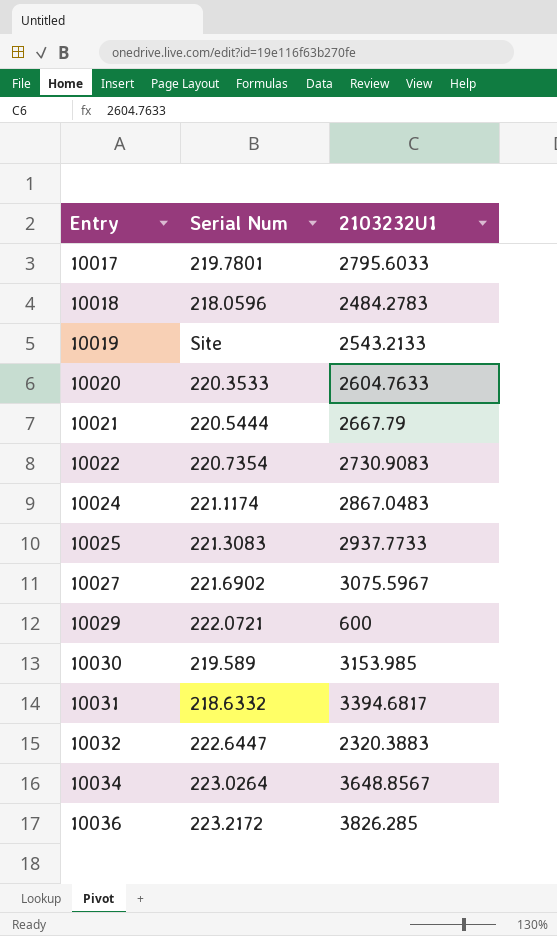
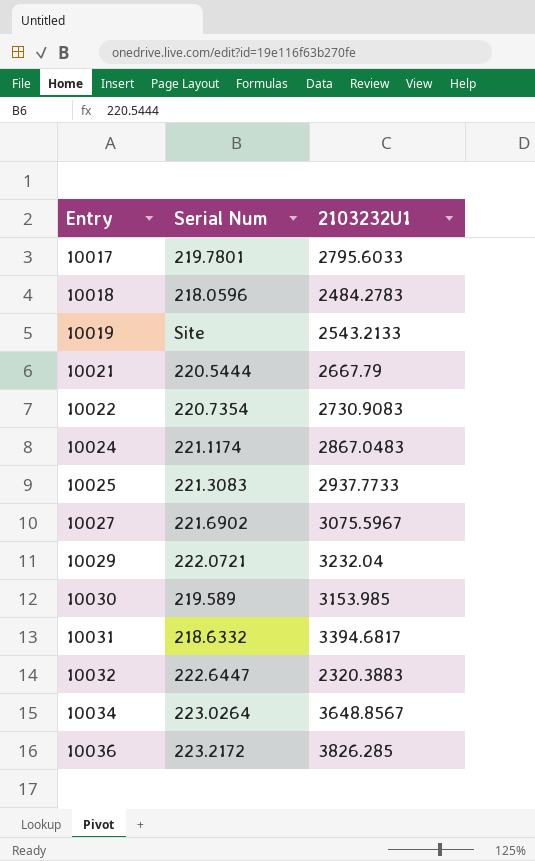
row 10020: 220.3533 | 2604.7633 -> none
10029 | 2103232U1: 600 -> 3232.04

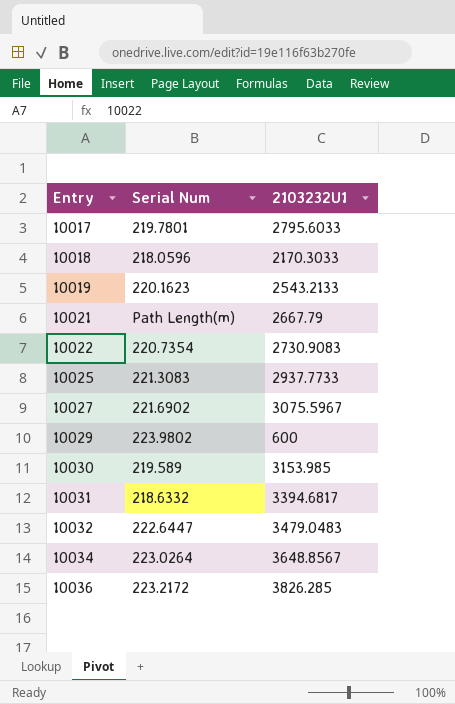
row 10024: 221.1174 | 2867.0483 -> none
10018 | 2103232U1: 2484.2783 -> 2170.3033
10019 | Serial Num: Site -> 220.1623
10021 | Serial Num: 220.5444 -> Path Length(m)
10029 | Serial Num: 222.0721 -> 223.9802
10029 | 2103232U1: 3232.04 -> 600
10032 | 2103232U1: 2320.3883 -> 3479.0483

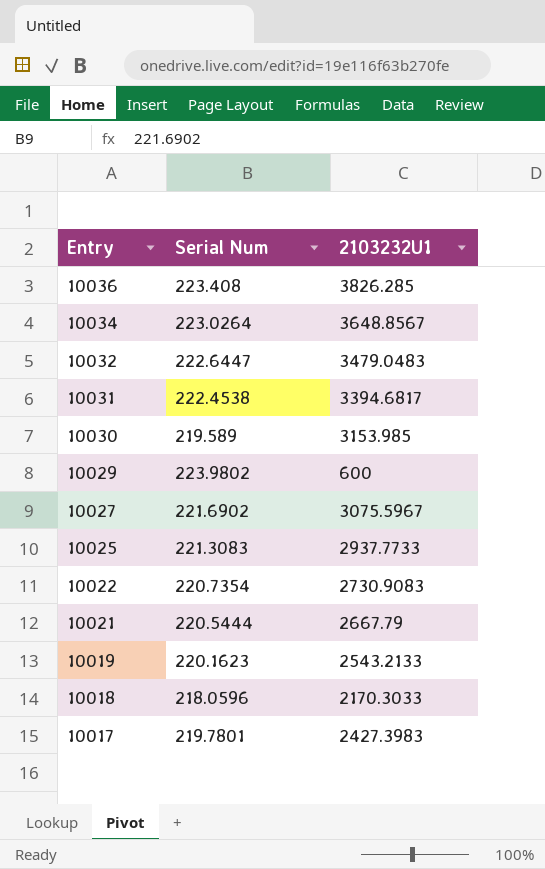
row order: Entry ascending -> Entry descending
10036 | Serial Num: 223.2172 -> 223.408
10031 | Serial Num: 218.6332 -> 222.4538
10021 | Serial Num: Path Length(m) -> 220.5444
10017 | 2103232U1: 2795.6033 -> 2427.3983

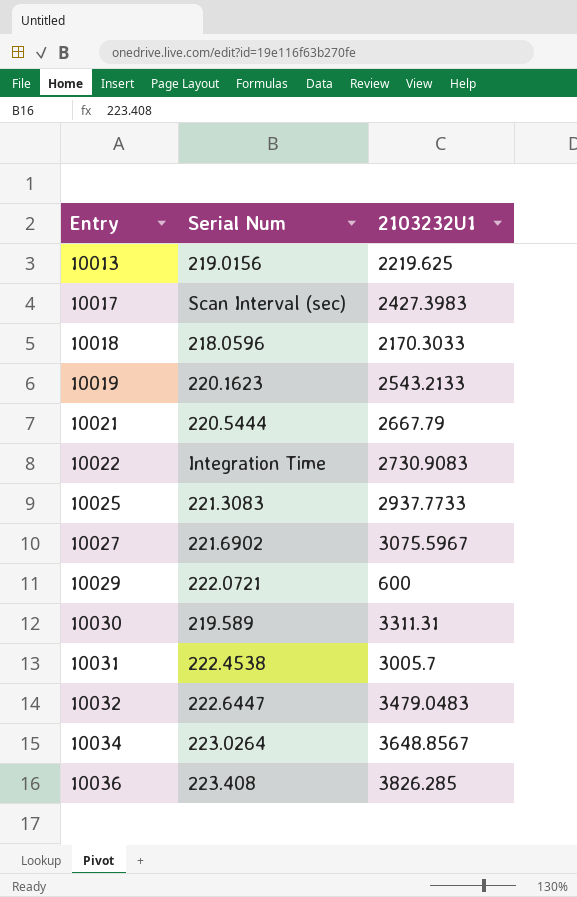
row order: Entry descending -> Entry ascending
row 10013: none -> 219.0156 | 2219.625
10017 | Serial Num: 219.7801 -> Scan Interval (sec)
10022 | Serial Num: 220.7354 -> Integration Time
10029 | Serial Num: 223.9802 -> 222.0721
10030 | 2103232U1: 3153.985 -> 3311.31
10031 | 2103232U1: 3394.6817 -> 3005.7

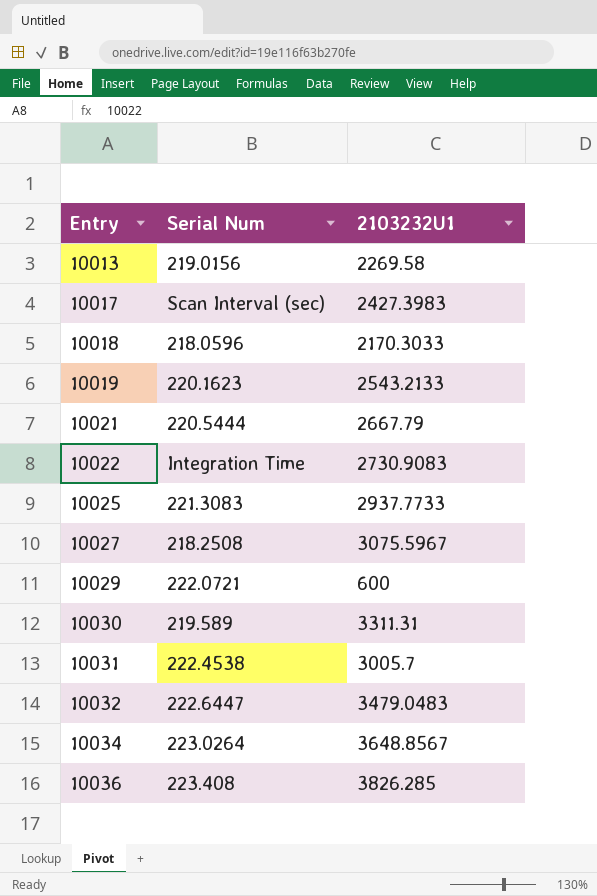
10013 | 2103232U1: 2219.625 -> 2269.58
10027 | Serial Num: 221.6902 -> 218.2508

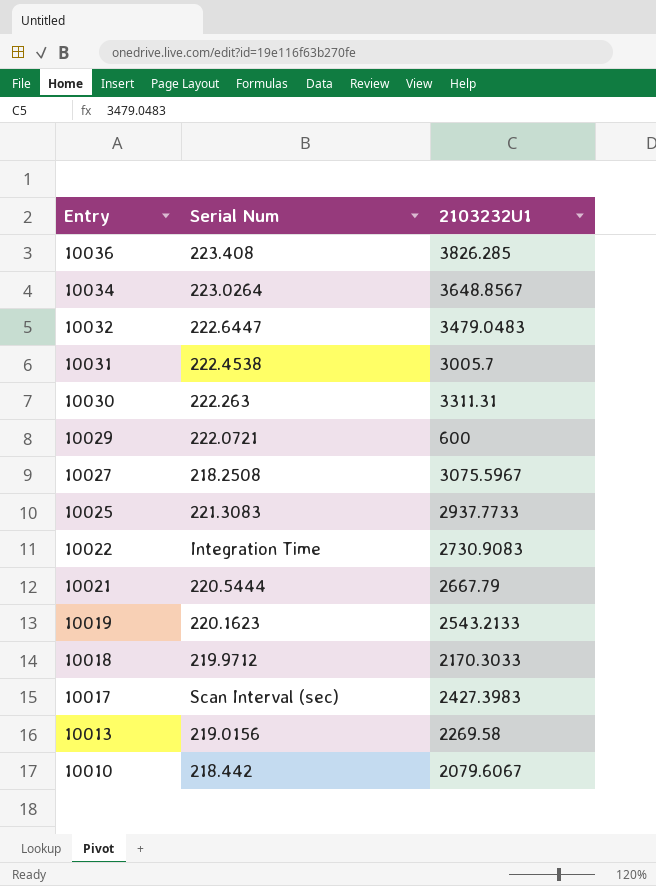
row order: Entry ascending -> Entry descending
10030 | Serial Num: 219.589 -> 222.263
10018 | Serial Num: 218.0596 -> 219.9712
row 10010: none -> 218.442 | 2079.6067

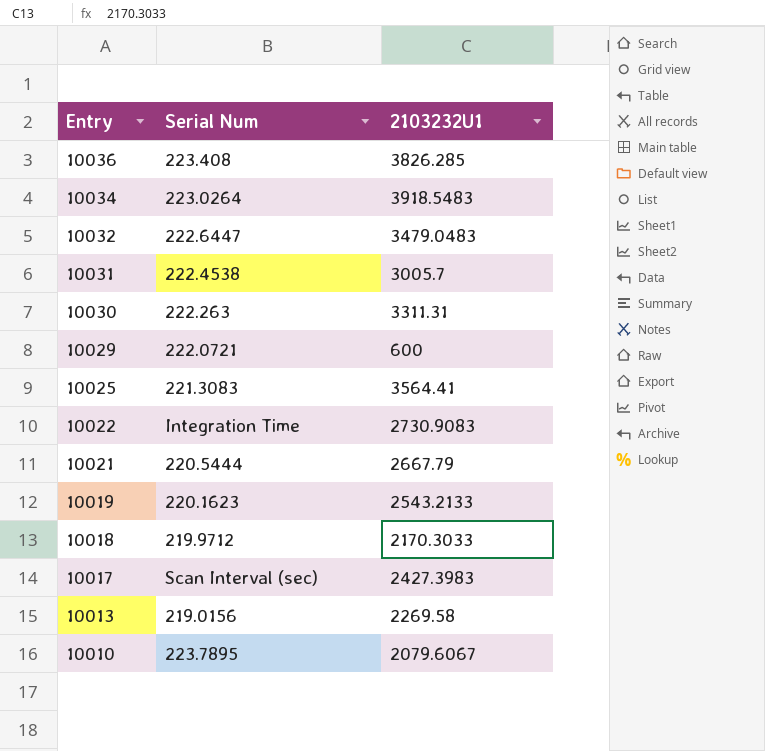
row 10027: 218.2508 | 3075.5967 -> none
10034 | 2103232U1: 3648.8567 -> 3918.5483
10025 | 2103232U1: 2937.7733 -> 3564.41
10010 | Serial Num: 218.442 -> 223.7895

